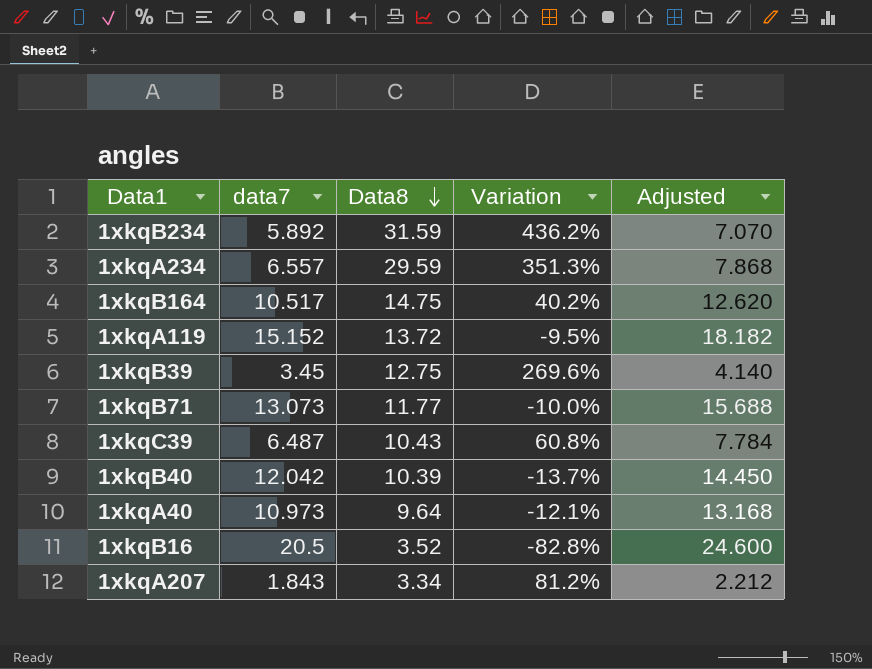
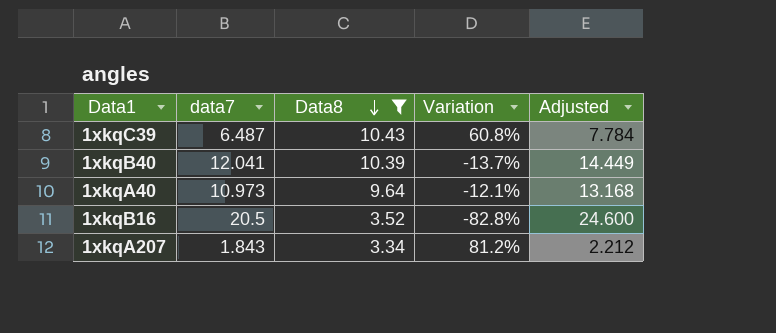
filter: none -> Data8 <= 10.43
1xkqB40 | data7: 12.042 -> 12.041
1xkqB40 | Adjusted: 14.450 -> 14.449

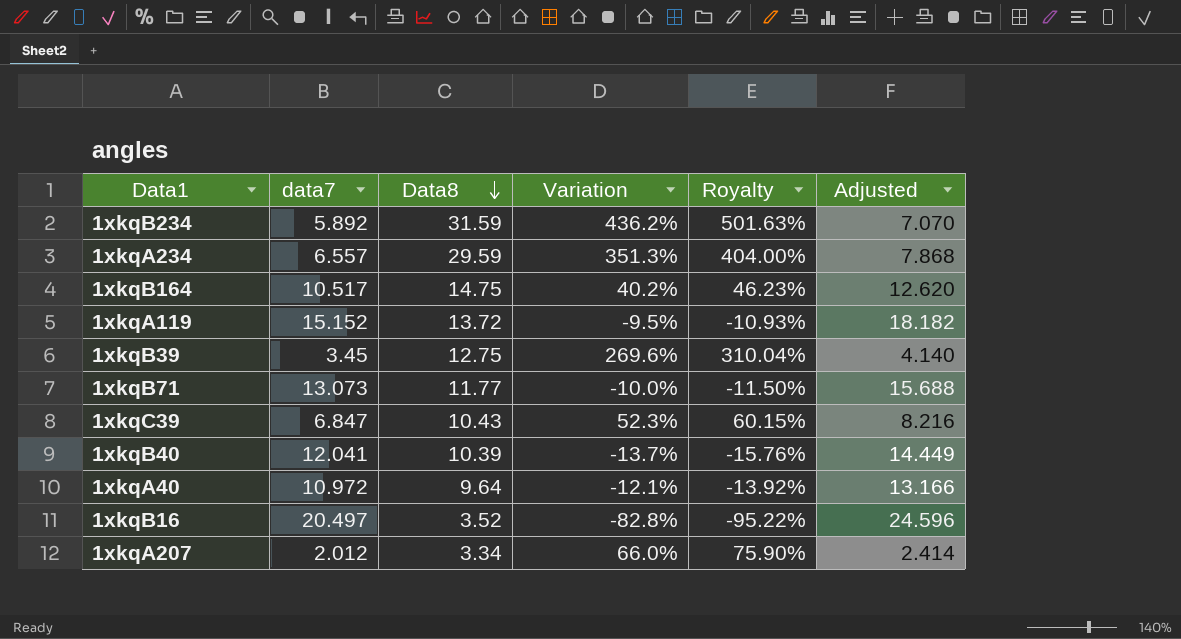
filter: Data8 <= 10.43 -> none
column Royalty | formula: none -> [Variation] * 1.15
1xkqC39 | data7: 6.487 -> 6.847
1xkqC39 | Variation: 60.8% -> 52.3%
1xkqC39 | Adjusted: 7.784 -> 8.216
1xkqA40 | data7: 10.973 -> 10.972
1xkqA40 | Adjusted: 13.168 -> 13.166
1xkqB16 | data7: 20.5 -> 20.497
1xkqB16 | Adjusted: 24.600 -> 24.596
1xkqA207 | data7: 1.843 -> 2.012
1xkqA207 | Variation: 81.2% -> 66.0%
1xkqA207 | Adjusted: 2.212 -> 2.414

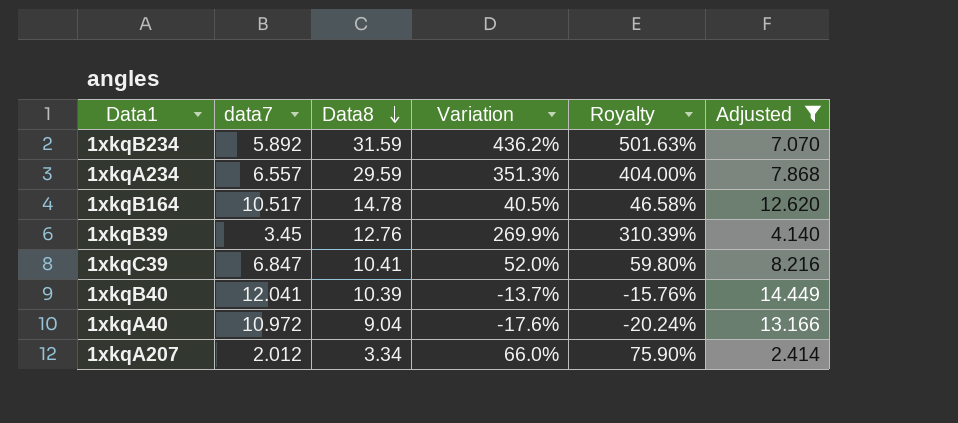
filter: none -> Adjusted <= 14.449
1xkqB164 | Data8: 14.75 -> 14.78
1xkqB164 | Variation: 40.2% -> 40.5%
1xkqB164 | Royalty: 46.23% -> 46.58%
1xkqB39 | Data8: 12.75 -> 12.76
1xkqB39 | Variation: 269.6% -> 269.9%
1xkqB39 | Royalty: 310.04% -> 310.39%
1xkqC39 | Data8: 10.43 -> 10.41
1xkqC39 | Variation: 52.3% -> 52.0%
1xkqC39 | Royalty: 60.15% -> 59.80%
1xkqA40 | Data8: 9.64 -> 9.04
1xkqA40 | Variation: -12.1% -> -17.6%
1xkqA40 | Royalty: -13.92% -> -20.24%

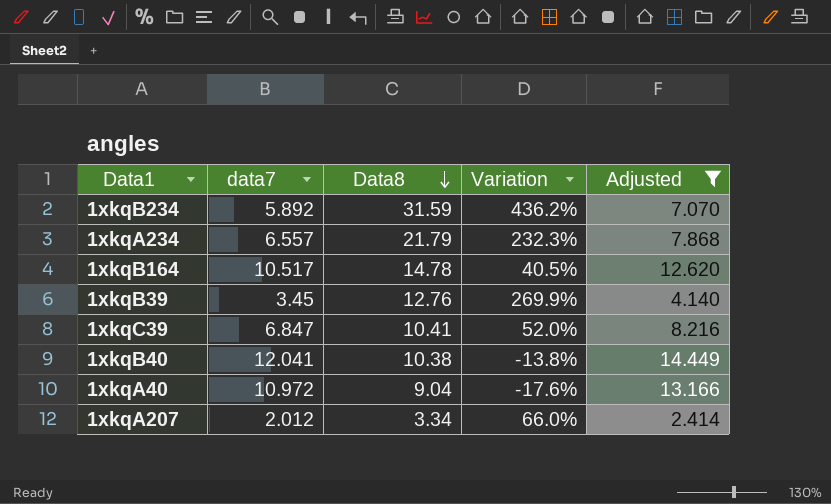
column Royalty | formula: [Variation] * 1.15 -> none
1xkqA234 | Data8: 29.59 -> 21.79
1xkqA234 | Variation: 351.3% -> 232.3%
1xkqB40 | Data8: 10.39 -> 10.38
1xkqB40 | Variation: -13.7% -> -13.8%

